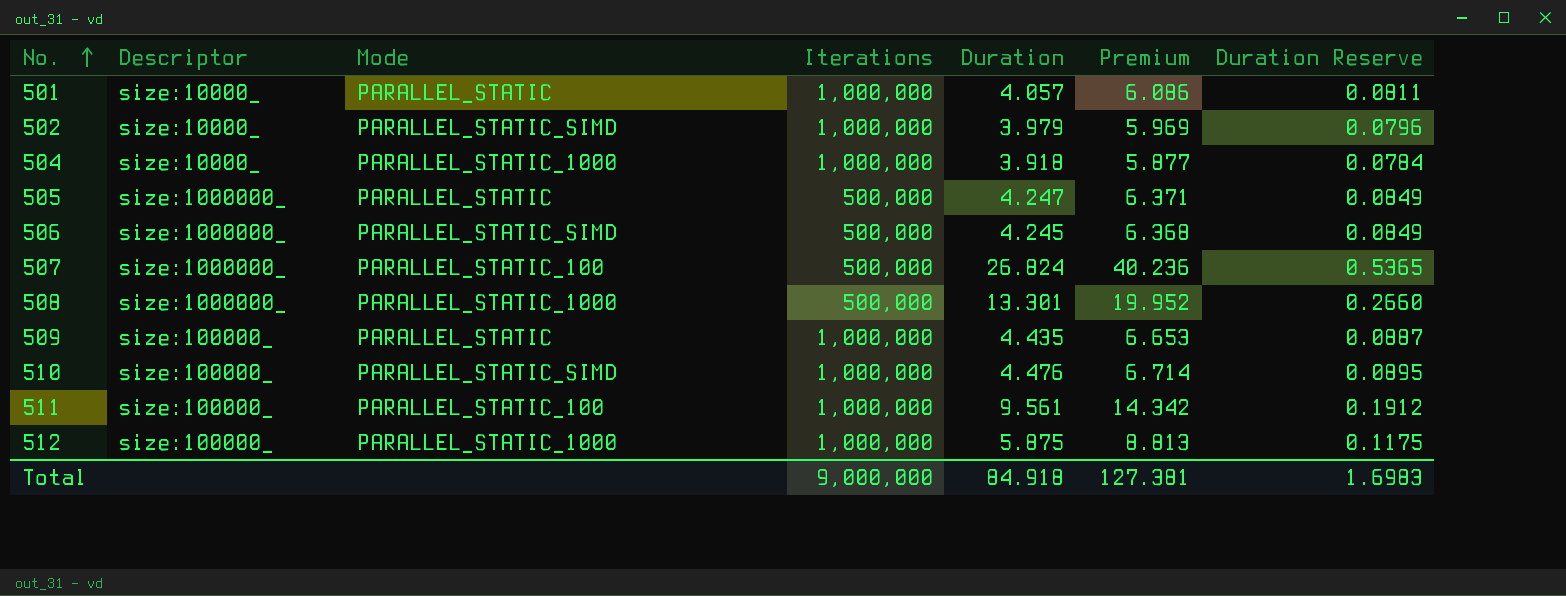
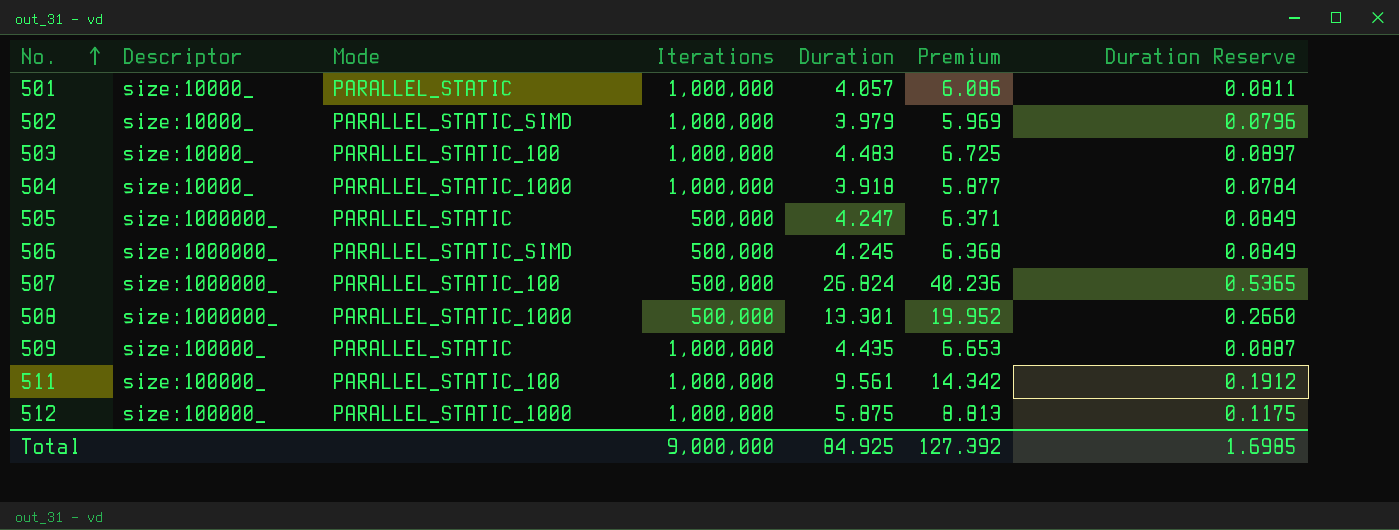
row 510: size:100000_ | PARALLEL_STATIC_SIMD | 1,000,000 | 4.476 | 6.714 | 0.0895 -> none
row 503: none -> size:10000_ | PARALLEL_STATIC_100 | 1,000,000 | 4.483 | 6.725 | 0.0897
Total | Duration: 84.918 -> 84.925
Total | Premium: 127.381 -> 127.392
Total | Duration Reserve: 1.6983 -> 1.6985

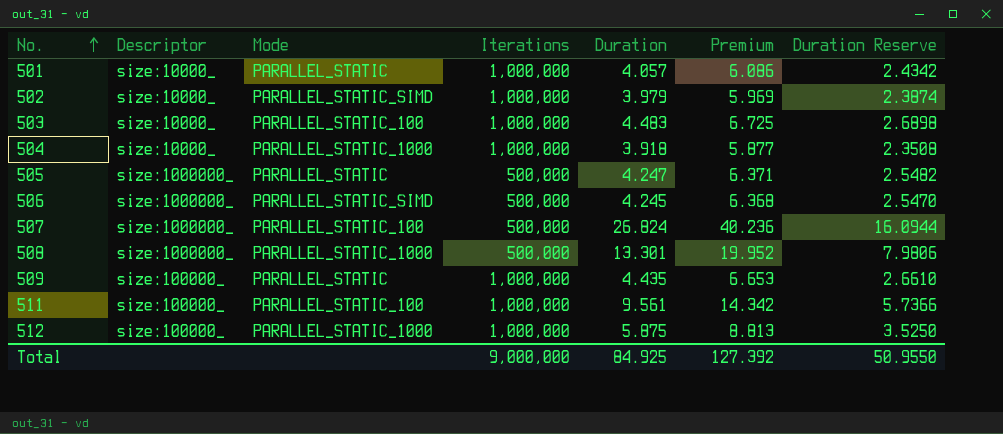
column Duration Reserve | formula: [Duration] * 0.02 -> [Duration] * 0.6
Total | Duration Reserve: 1.6985 -> 50.9550

